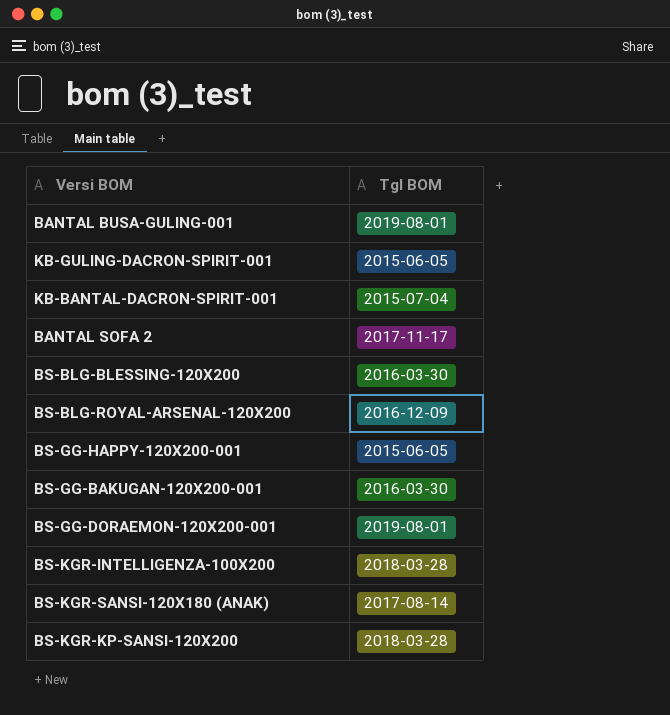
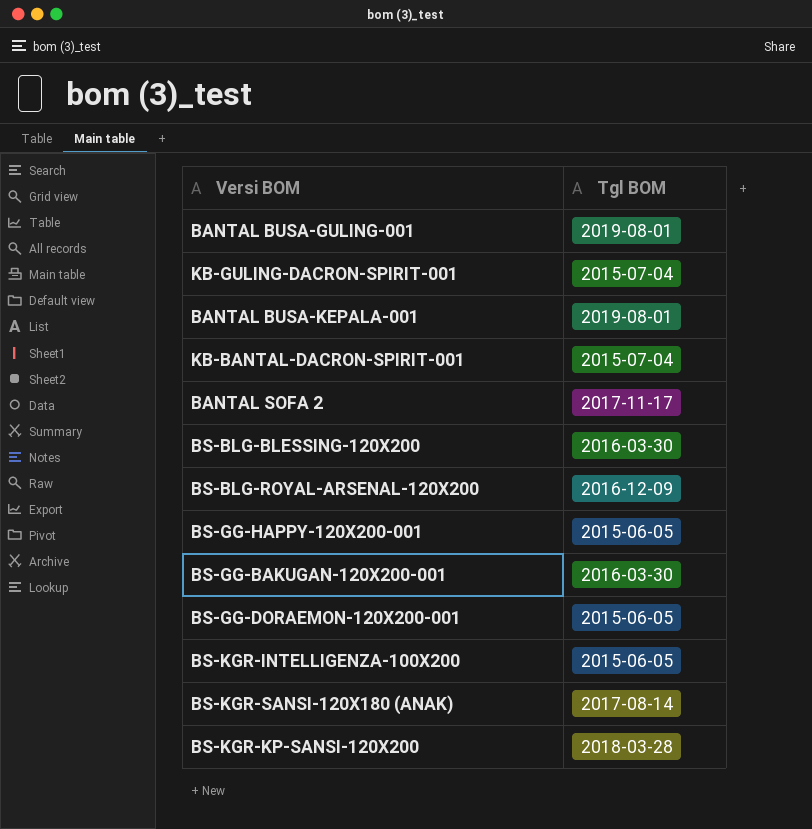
KB-GULING-DACRON-SPIRIT-001 | Tgl BOM: 2015-06-05 -> 2015-07-04
row BANTAL BUSA-KEPALA-001: none -> 2019-08-01
BS-GG-DORAEMON-120X200-001 | Tgl BOM: 2019-08-01 -> 2015-06-05
BS-KGR-INTELLIGENZA-100X200 | Tgl BOM: 2018-03-28 -> 2015-06-05

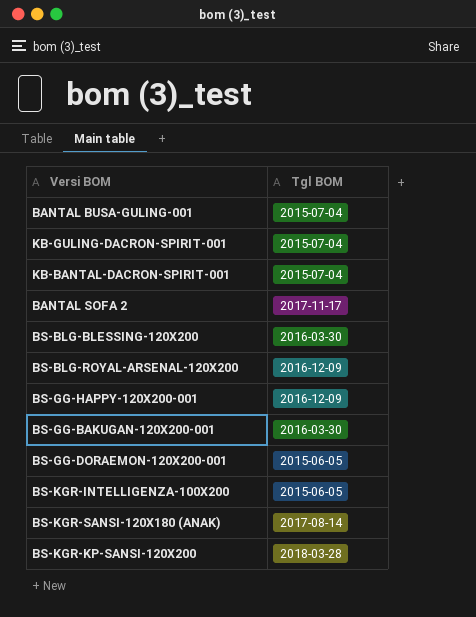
row BANTAL BUSA-KEPALA-001: 2019-08-01 -> none
BANTAL BUSA-GULING-001 | Tgl BOM: 2019-08-01 -> 2015-07-04
BS-GG-HAPPY-120X200-001 | Tgl BOM: 2015-06-05 -> 2016-12-09

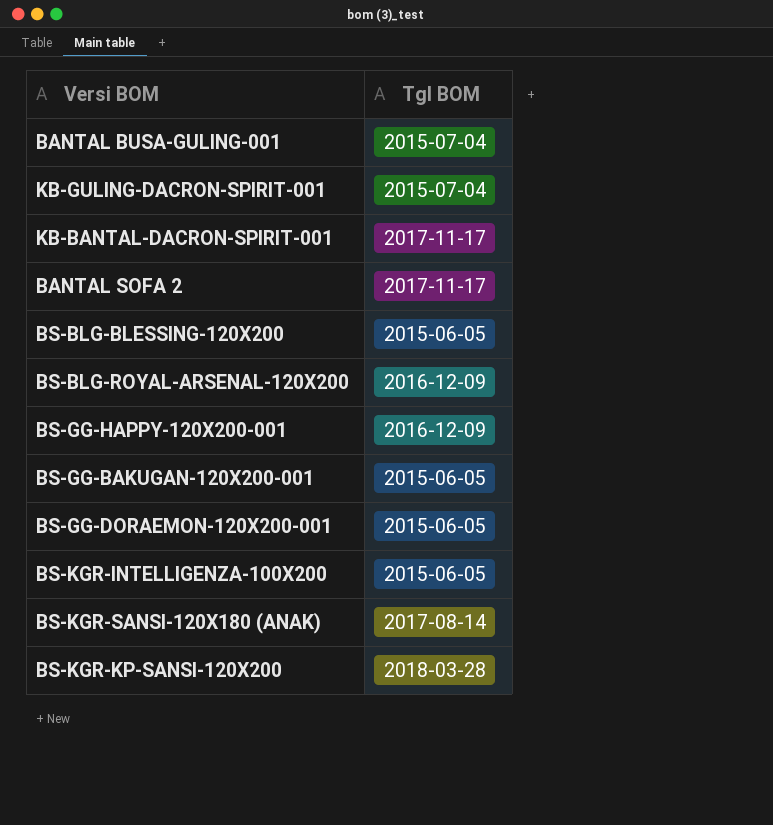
KB-BANTAL-DACRON-SPIRIT-001 | Tgl BOM: 2015-07-04 -> 2017-11-17
BS-BLG-BLESSING-120X200 | Tgl BOM: 2016-03-30 -> 2015-06-05
BS-GG-BAKUGAN-120X200-001 | Tgl BOM: 2016-03-30 -> 2015-06-05

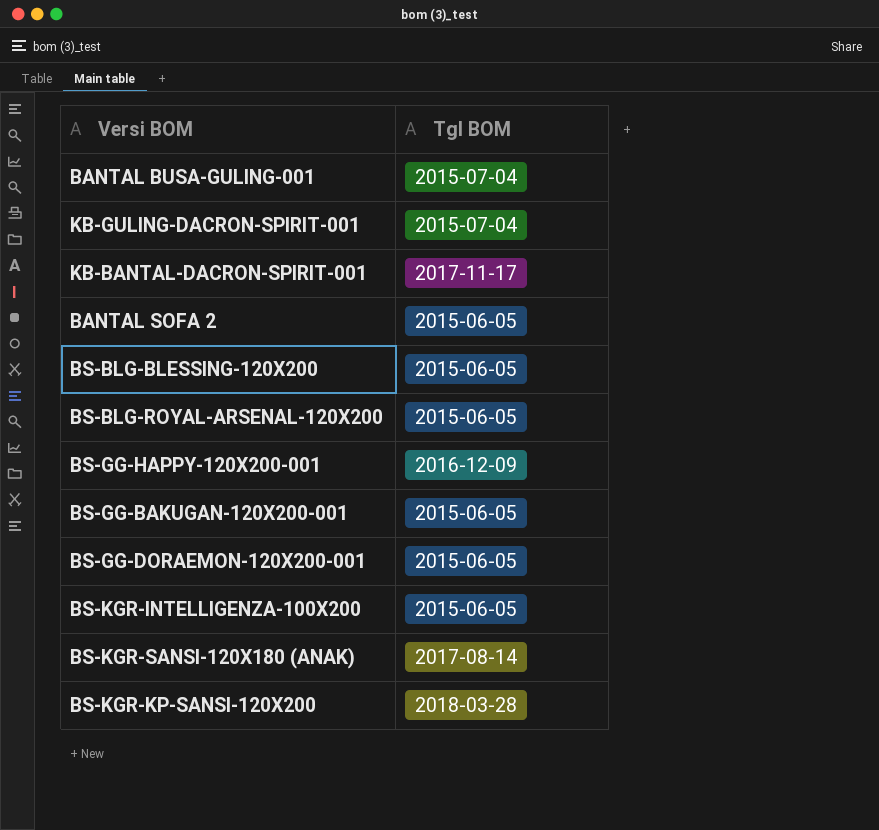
BANTAL SOFA 2 | Tgl BOM: 2017-11-17 -> 2015-06-05
BS-BLG-ROYAL-ARSENAL-120X200 | Tgl BOM: 2016-12-09 -> 2015-06-05

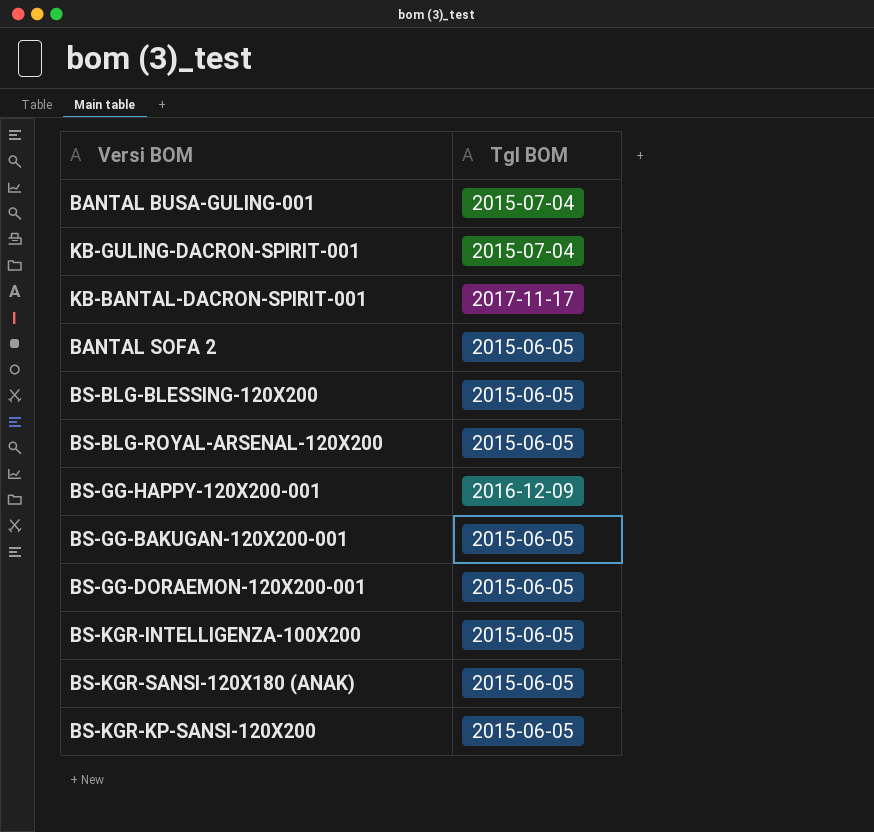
BS-KGR-SANSI-120X180 (ANAK) | Tgl BOM: 2017-08-14 -> 2015-06-05
BS-KGR-KP-SANSI-120X200 | Tgl BOM: 2018-03-28 -> 2015-06-05

